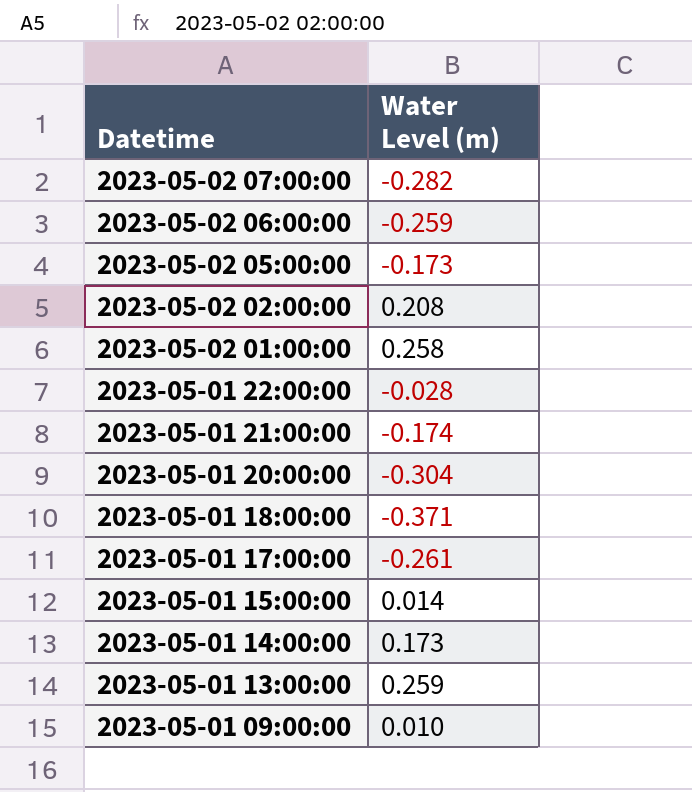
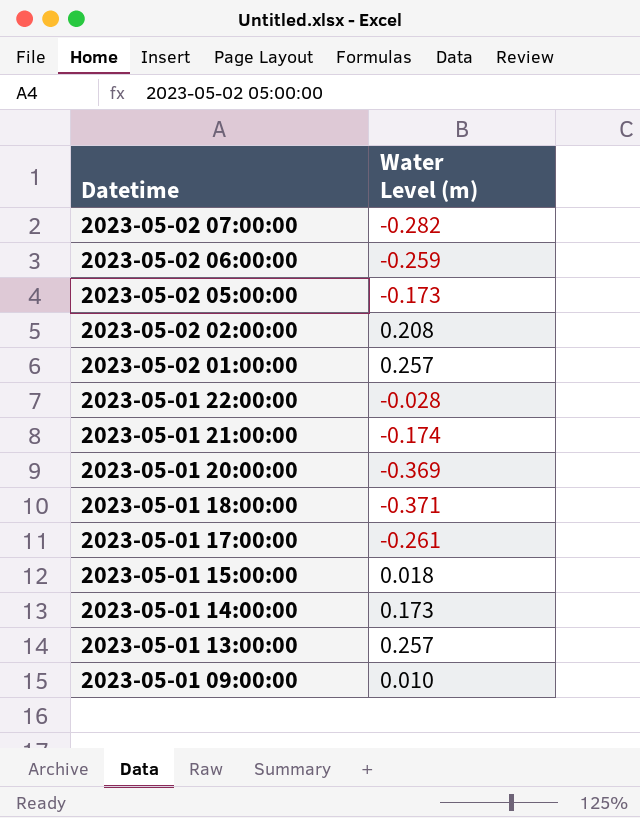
2023-05-02 01:00:00 | Water Level (m): 0.258 -> 0.257
2023-05-01 20:00:00 | Water Level (m): -0.304 -> -0.369
2023-05-01 15:00:00 | Water Level (m): 0.014 -> 0.018
2023-05-01 13:00:00 | Water Level (m): 0.259 -> 0.257

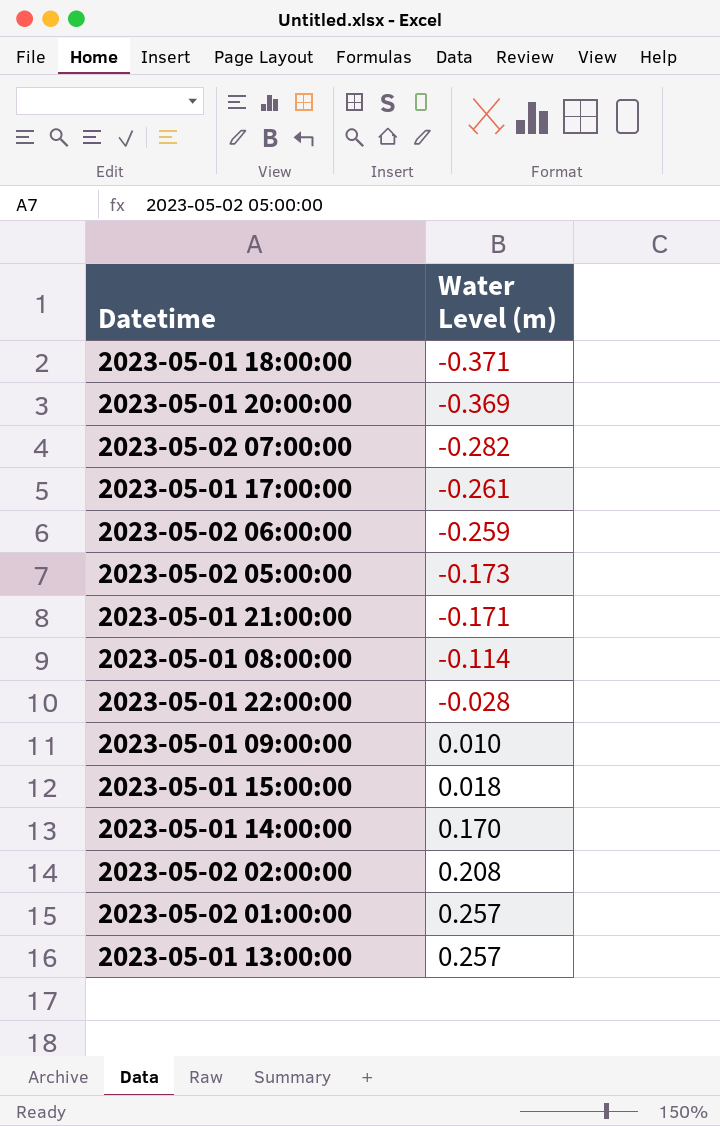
row order: Datetime descending -> Water Level (m) ascending
2023-05-01 21:00:00 | Water Level (m): -0.174 -> -0.171
row 2023-05-01 08:00:00: none -> -0.114
2023-05-01 14:00:00 | Water Level (m): 0.173 -> 0.170

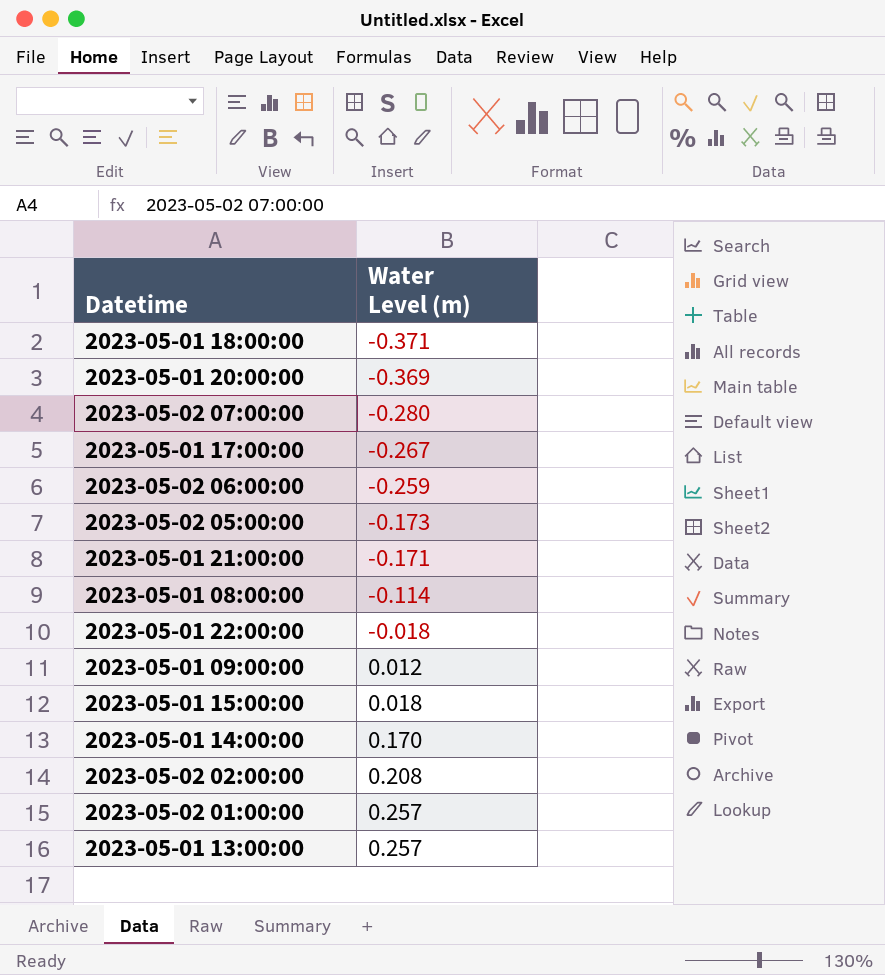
2023-05-02 07:00:00 | Water Level (m): -0.282 -> -0.280
2023-05-01 17:00:00 | Water Level (m): -0.261 -> -0.267
2023-05-01 22:00:00 | Water Level (m): -0.028 -> -0.018
2023-05-01 09:00:00 | Water Level (m): 0.010 -> 0.012

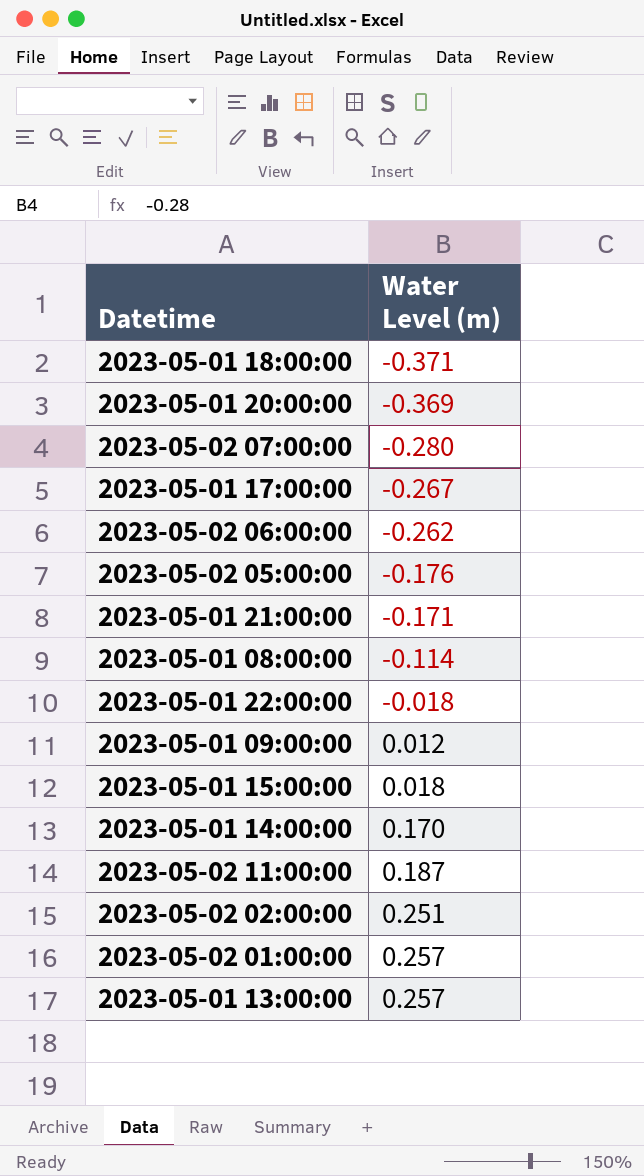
2023-05-02 06:00:00 | Water Level (m): -0.259 -> -0.262
2023-05-02 05:00:00 | Water Level (m): -0.173 -> -0.176
row 2023-05-02 11:00:00: none -> 0.187
2023-05-02 02:00:00 | Water Level (m): 0.208 -> 0.251

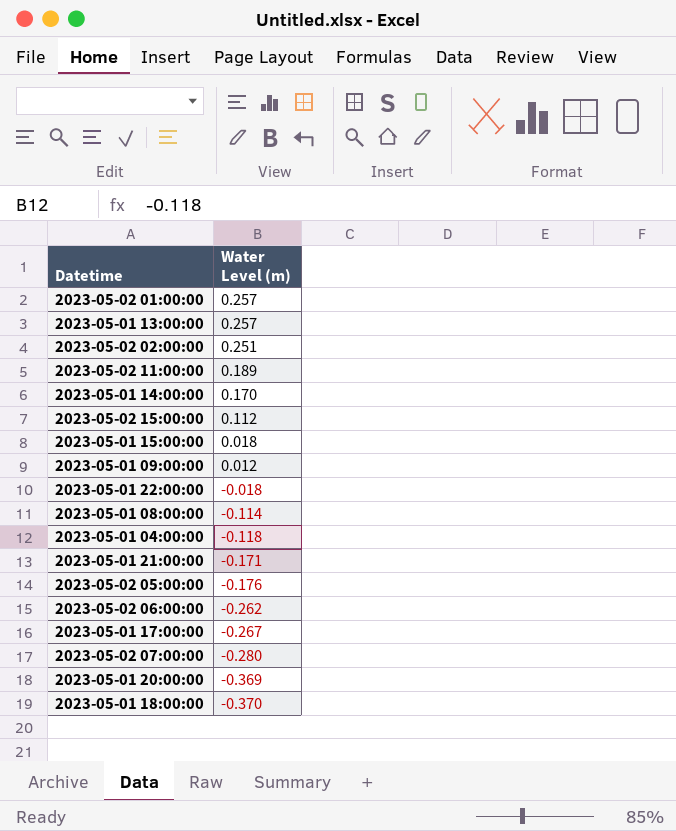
row order: Water Level (m) ascending -> Water Level (m) descending
2023-05-02 11:00:00 | Water Level (m): 0.187 -> 0.189
row 2023-05-02 15:00:00: none -> 0.112
row 2023-05-01 04:00:00: none -> -0.118
2023-05-01 18:00:00 | Water Level (m): -0.371 -> -0.370

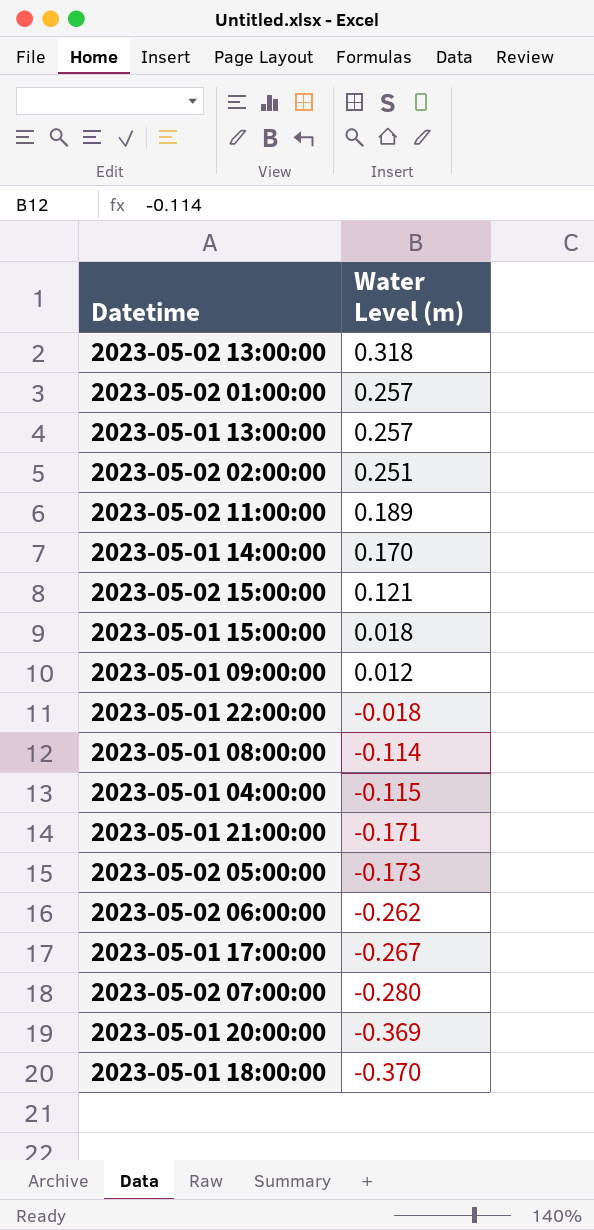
row 2023-05-02 13:00:00: none -> 0.318
2023-05-02 15:00:00 | Water Level (m): 0.112 -> 0.121
2023-05-01 04:00:00 | Water Level (m): -0.118 -> -0.115
2023-05-02 05:00:00 | Water Level (m): -0.176 -> -0.173

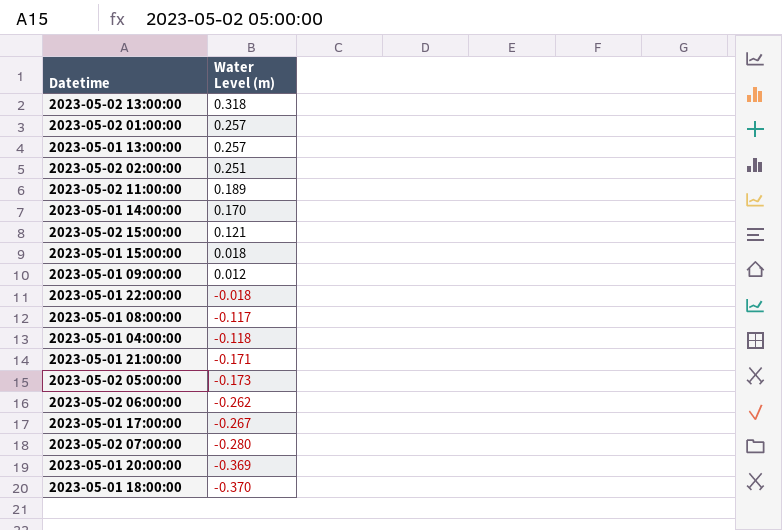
2023-05-01 08:00:00 | Water Level (m): -0.114 -> -0.117
2023-05-01 04:00:00 | Water Level (m): -0.115 -> -0.118

